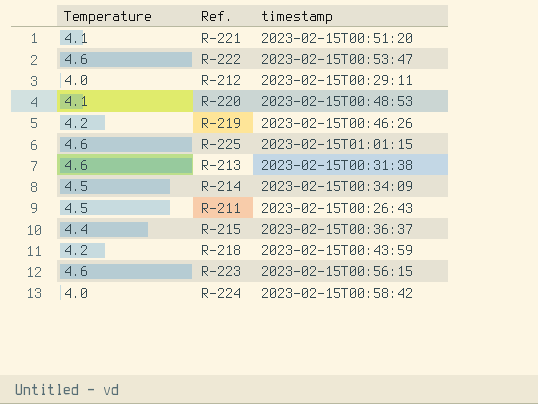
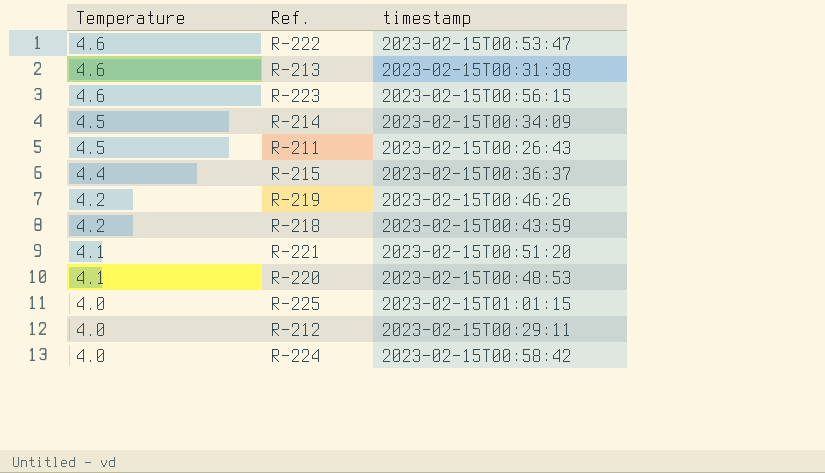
row order: none -> Temperature descending
R-225 | Temperature: 4.6 -> 4.0

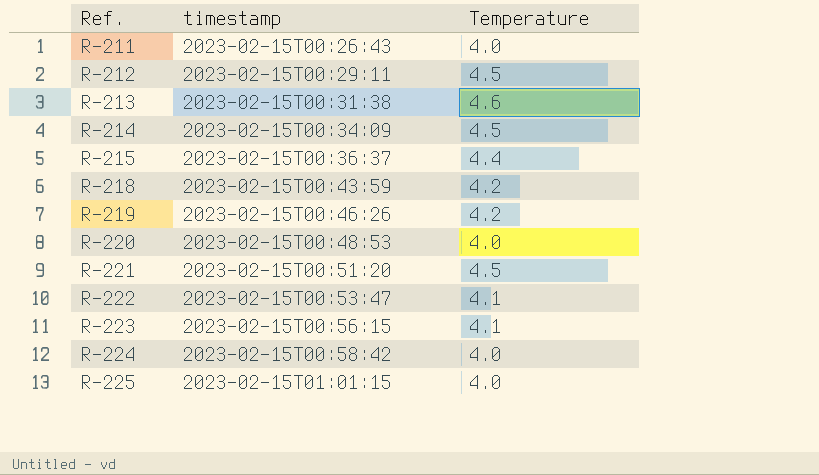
row order: Temperature descending -> Ref. ascending
column Temperature | position: 1 -> 3
R-211 | Temperature: 4.5 -> 4.0
R-212 | Temperature: 4.0 -> 4.5
R-220 | Temperature: 4.1 -> 4.0
R-221 | Temperature: 4.1 -> 4.5
R-222 | Temperature: 4.6 -> 4.1
R-223 | Temperature: 4.6 -> 4.1

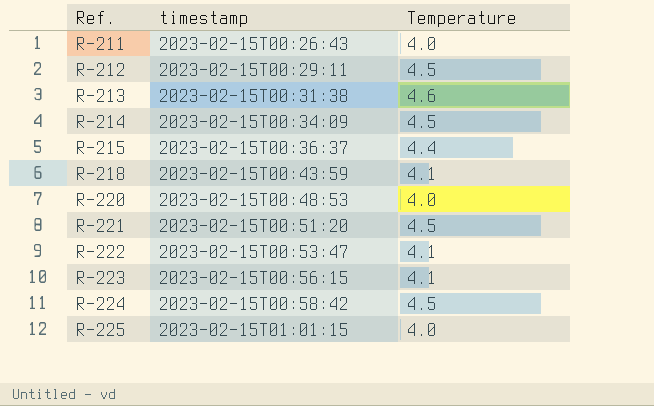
row R-219: 2023-02-15T00:46:26 | 4.2 -> none
R-218 | Temperature: 4.2 -> 4.1
R-224 | Temperature: 4.0 -> 4.5

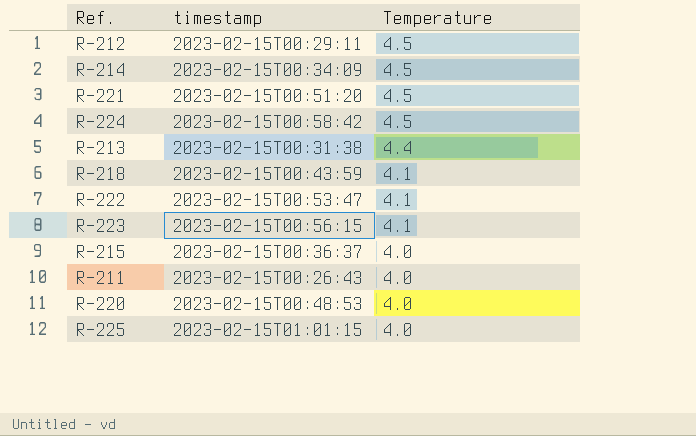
row order: Ref. ascending -> Temperature descending
R-213 | Temperature: 4.6 -> 4.4
R-215 | Temperature: 4.4 -> 4.0

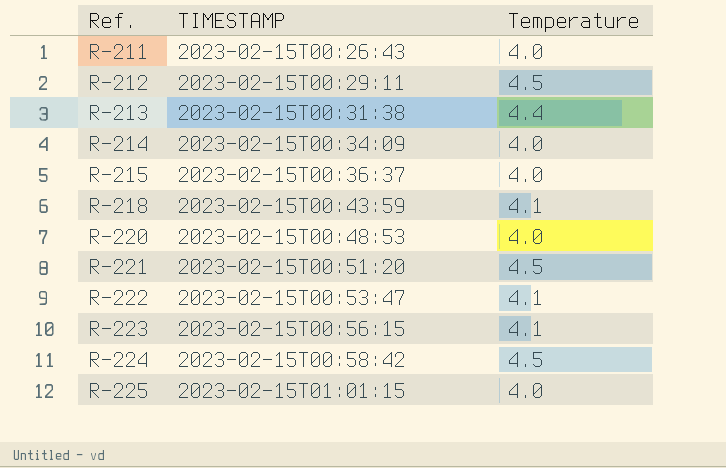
row order: Temperature descending -> Ref. ascending
column name: timestamp -> TIMESTAMP
R-214 | Temperature: 4.5 -> 4.0

